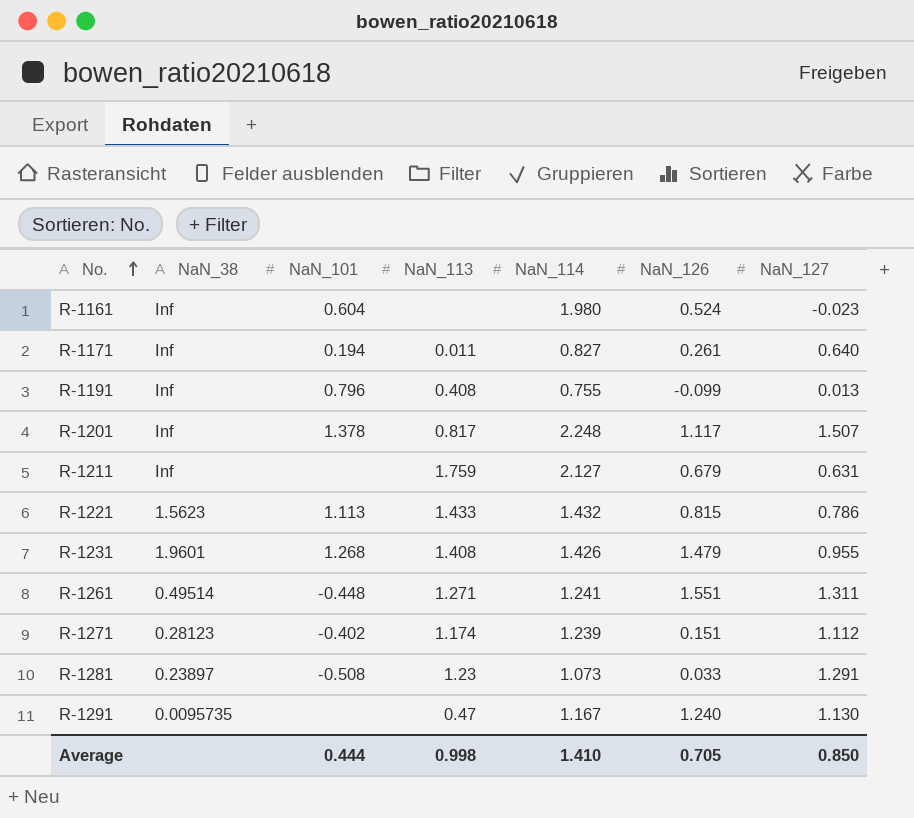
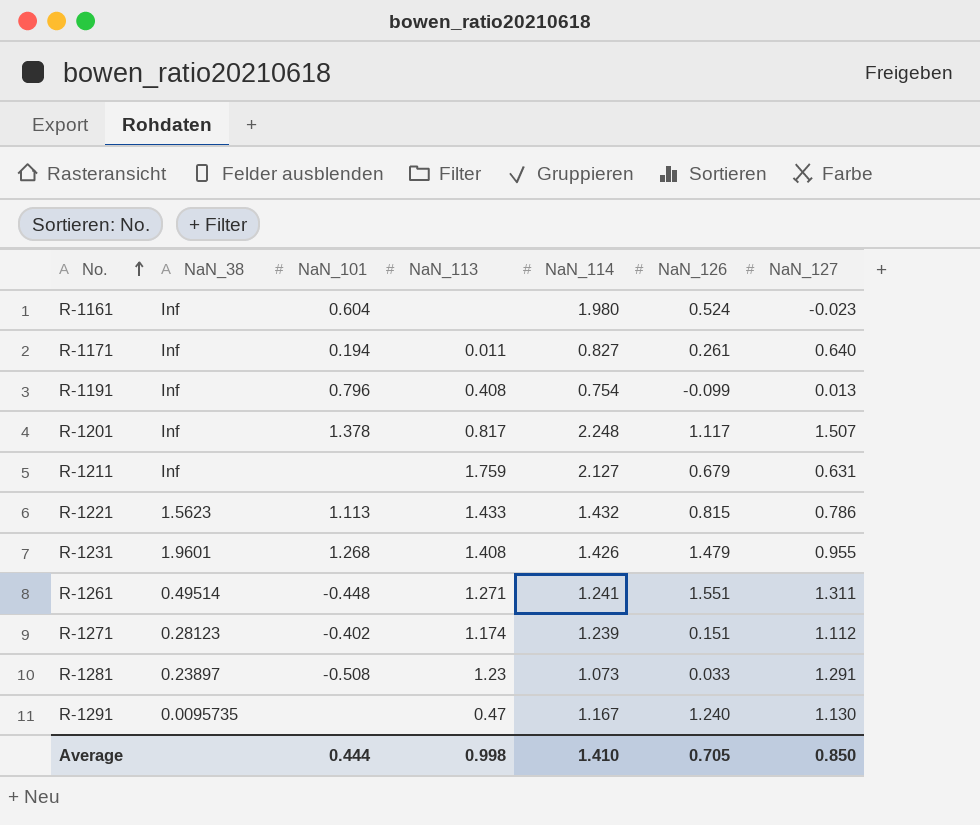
R-1191 | NaN_114: 0.755 -> 0.754

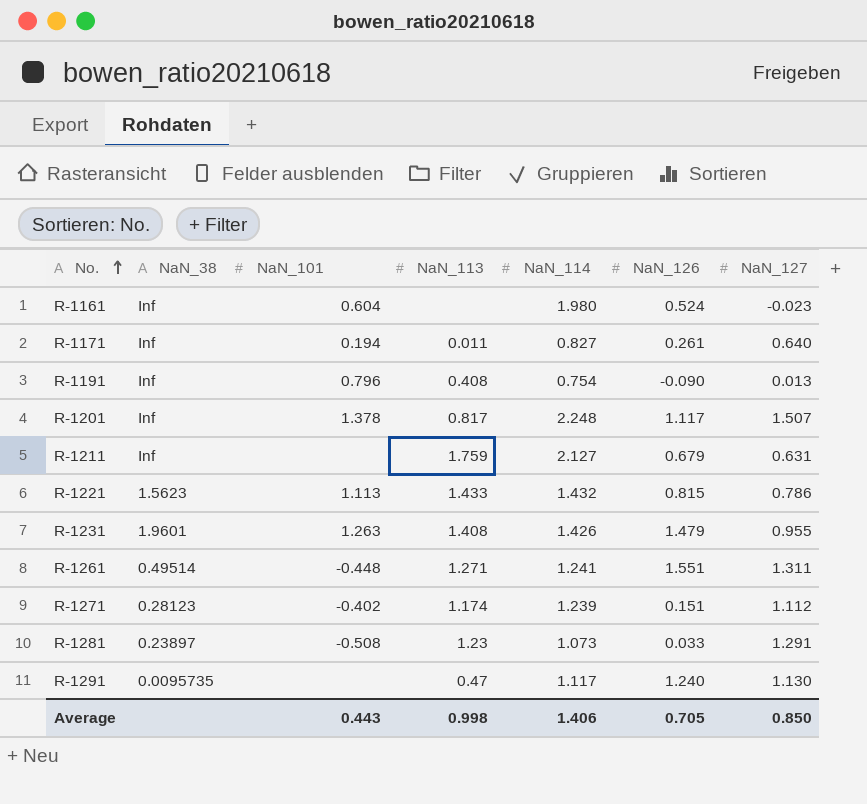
R-1191 | NaN_126: -0.099 -> -0.090
R-1231 | NaN_101: 1.268 -> 1.263
R-1291 | NaN_114: 1.167 -> 1.117
Average | NaN_101: 0.444 -> 0.443
Average | NaN_114: 1.410 -> 1.406

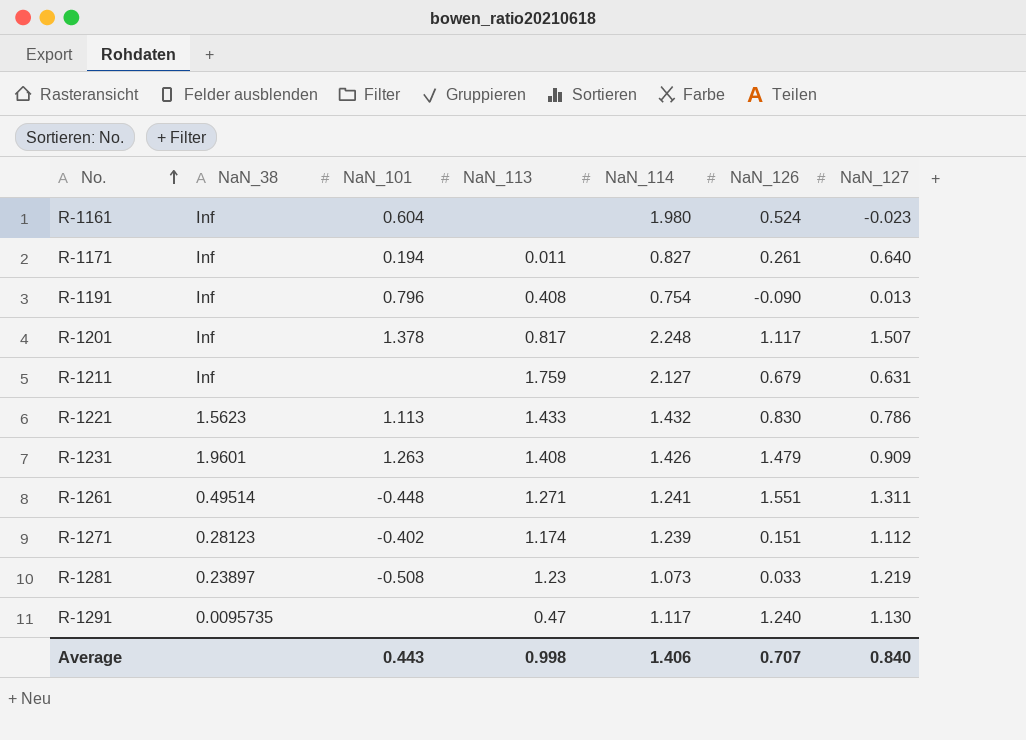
R-1221 | NaN_126: 0.815 -> 0.830
R-1231 | NaN_127: 0.955 -> 0.909
R-1281 | NaN_127: 1.291 -> 1.219
Average | NaN_126: 0.705 -> 0.707
Average | NaN_127: 0.850 -> 0.840

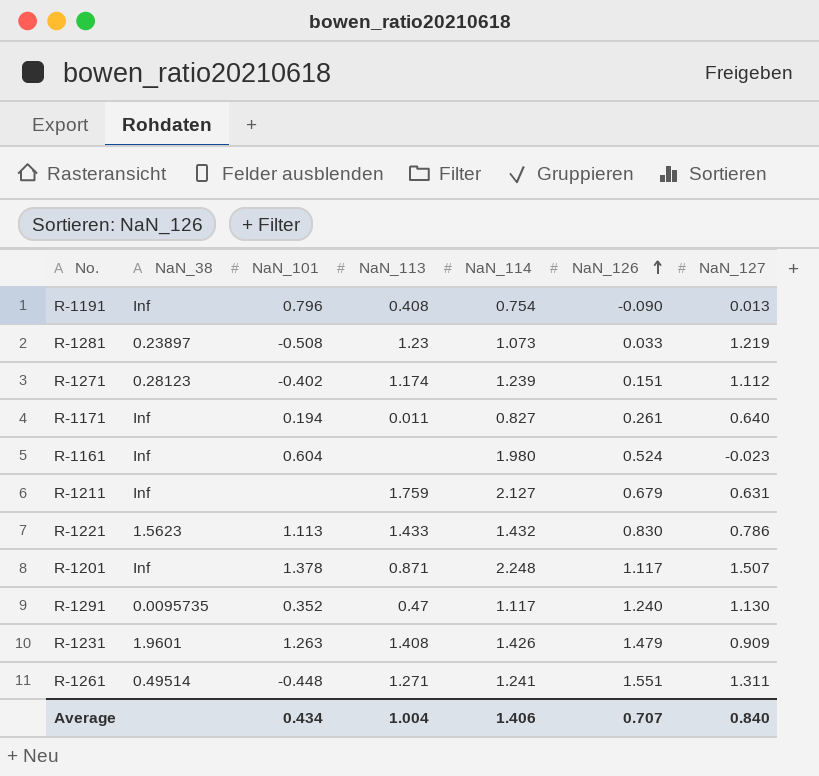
row order: No. ascending -> NaN_126 ascending
R-1201 | NaN_113: 0.817 -> 0.871
R-1291 | NaN_101: none -> 0.352
Average | NaN_101: 0.443 -> 0.434
Average | NaN_113: 0.998 -> 1.004

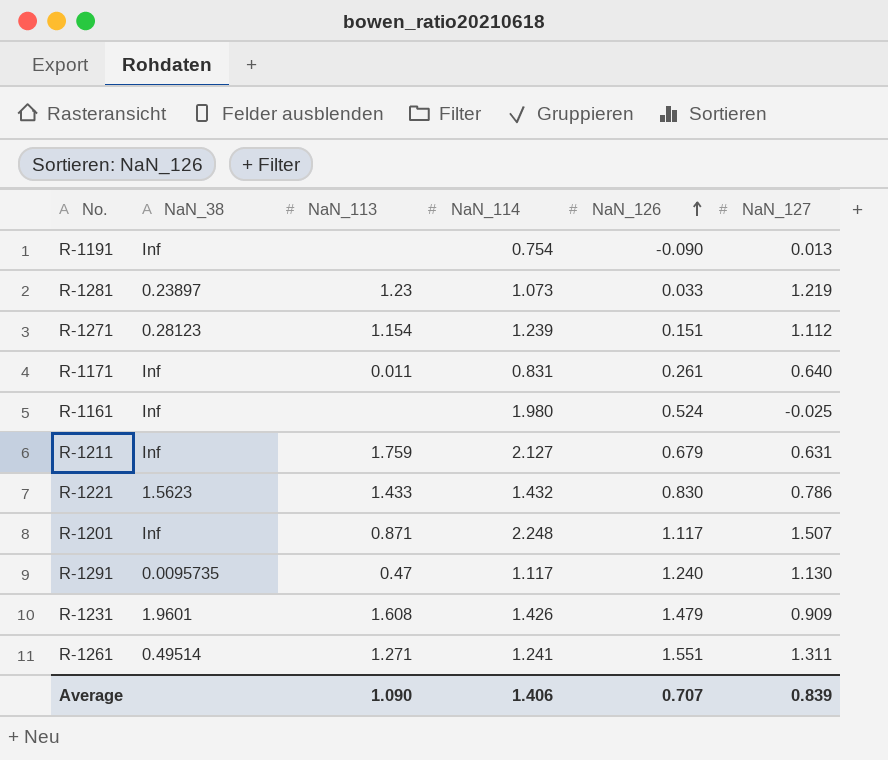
column NaN_101 | position: 3 -> none
R-1191 | NaN_113: 0.408 -> none
R-1271 | NaN_113: 1.174 -> 1.154
R-1171 | NaN_114: 0.827 -> 0.831
R-1161 | NaN_127: -0.023 -> -0.025
R-1231 | NaN_113: 1.408 -> 1.608
Average | NaN_113: 1.004 -> 1.090
Average | NaN_127: 0.840 -> 0.839

